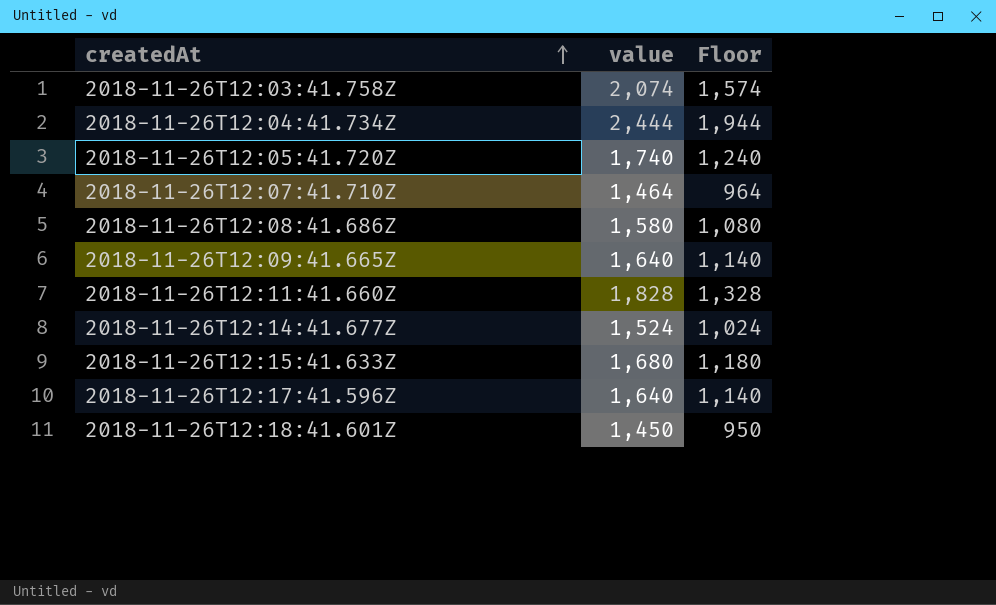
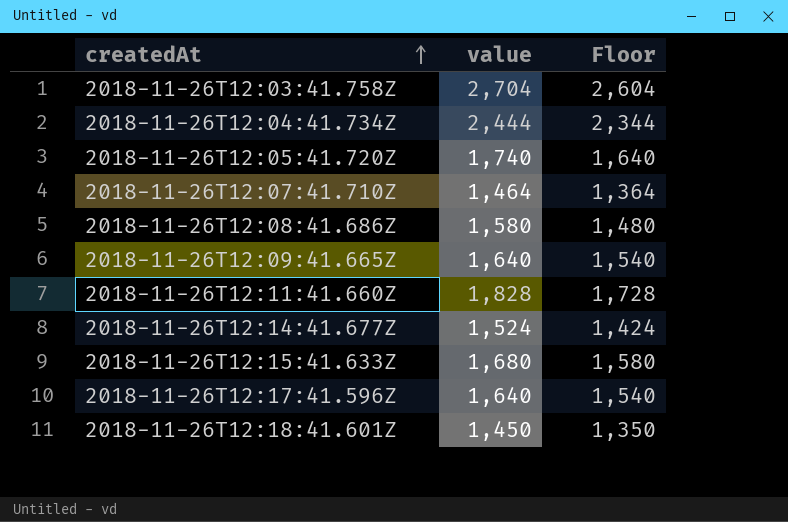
column Floor | formula: [value] - 500 -> [value] - 100
2018-11-26T12:03:41.758Z | value: 2,074 -> 2,704

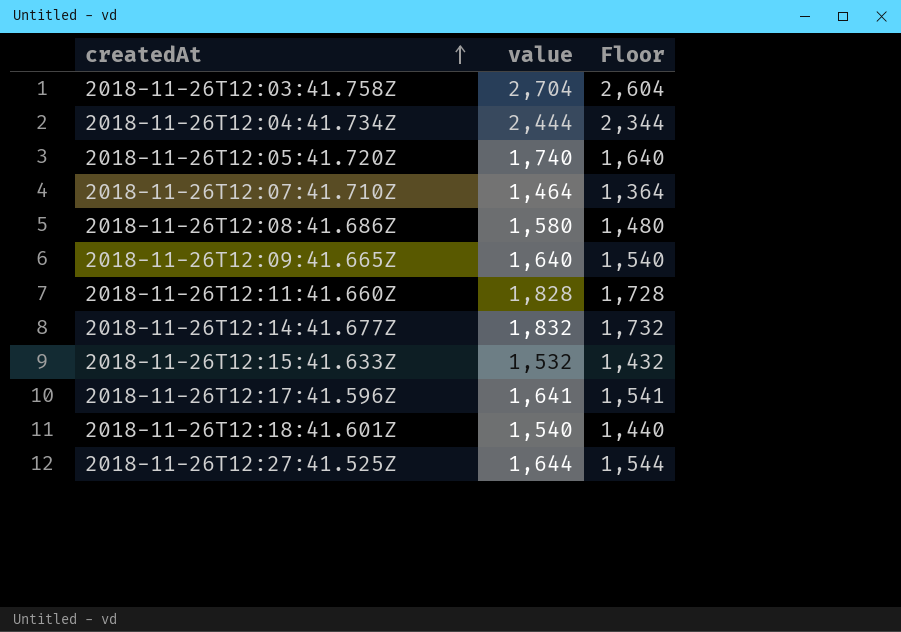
2018-11-26T12:14:41.677Z | value: 1,524 -> 1,832
2018-11-26T12:14:41.677Z | Floor: 1,424 -> 1,732
2018-11-26T12:15:41.633Z | value: 1,680 -> 1,532
2018-11-26T12:15:41.633Z | Floor: 1,580 -> 1,432
2018-11-26T12:17:41.596Z | value: 1,640 -> 1,641
2018-11-26T12:17:41.596Z | Floor: 1,540 -> 1,541
2018-11-26T12:18:41.601Z | value: 1,450 -> 1,540
2018-11-26T12:18:41.601Z | Floor: 1,350 -> 1,440
row 2018-11-26T12:27:41.525Z: none -> 1,644 | 1,544

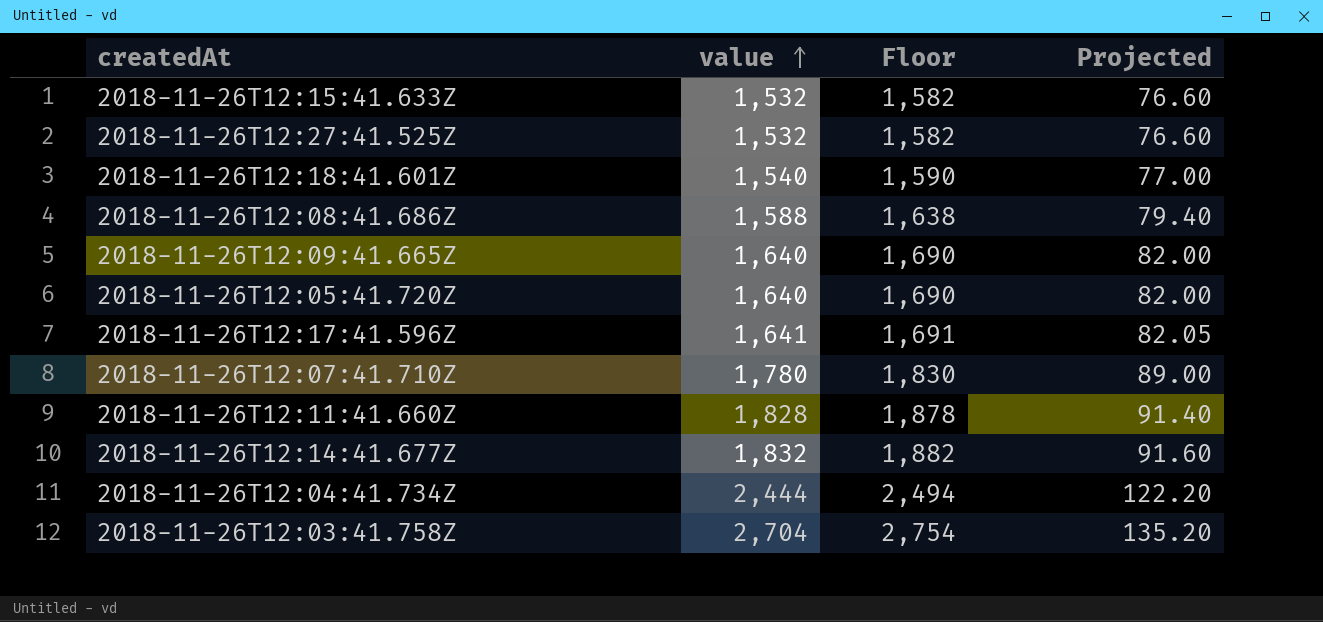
row order: createdAt ascending -> value ascending
column Floor | formula: [value] - 100 -> [value] + 50
column Projected | formula: none -> [value] * 0.05
2018-11-26T12:27:41.525Z | value: 1,644 -> 1,532
2018-11-26T12:08:41.686Z | value: 1,580 -> 1,588
2018-11-26T12:05:41.720Z | value: 1,740 -> 1,640
2018-11-26T12:07:41.710Z | value: 1,464 -> 1,780

